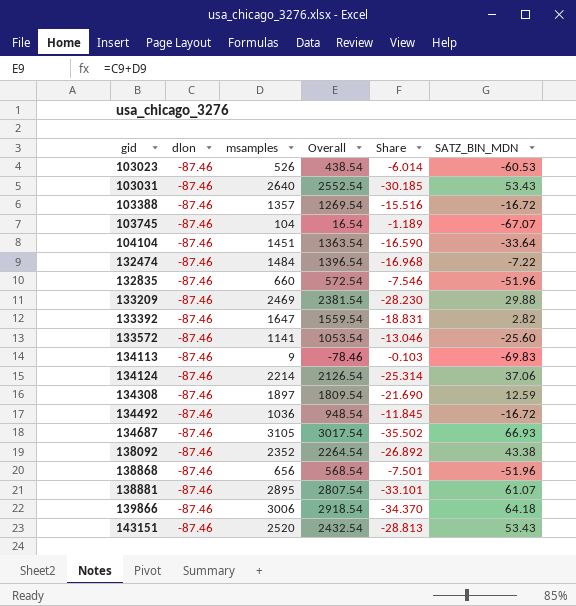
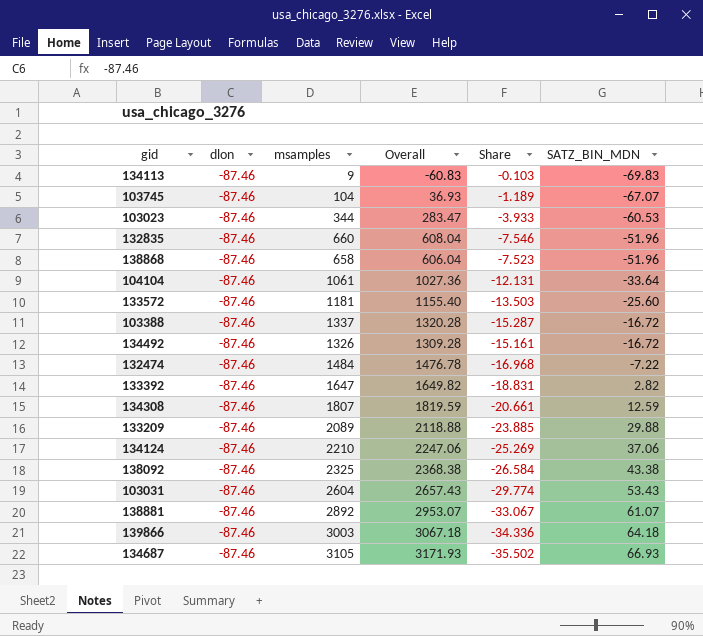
row order: gid ascending -> SATZ_BIN_MDN ascending
column Overall | formula: [dlon] + [msamples] -> [msamples] + [SATZ_BIN_MDN]
row 143151: -87.46 | 2520 | 2432.54 | -28.813 | 53.43 -> none
103023 | msamples: 526 -> 344
103023 | Share: -6.014 -> -3.933
138868 | msamples: 656 -> 658
138868 | Share: -7.501 -> -7.523
104104 | msamples: 1451 -> 1061
104104 | Share: -16.590 -> -12.131
133572 | msamples: 1141 -> 1181
133572 | Share: -13.046 -> -13.503
103388 | msamples: 1357 -> 1337
103388 | Share: -15.516 -> -15.287
134492 | msamples: 1036 -> 1326
134492 | Share: -11.845 -> -15.161
134308 | msamples: 1897 -> 1807
134308 | Share: -21.690 -> -20.661
133209 | msamples: 2469 -> 2089
133209 | Share: -28.230 -> -23.885
134124 | msamples: 2214 -> 2210
134124 | Share: -25.314 -> -25.269
138092 | msamples: 2352 -> 2325
138092 | Share: -26.892 -> -26.584
103031 | msamples: 2640 -> 2604
103031 | Share: -30.185 -> -29.774
138881 | msamples: 2895 -> 2892
138881 | Share: -33.101 -> -33.067
139866 | msamples: 3006 -> 3003
139866 | Share: -34.370 -> -34.336

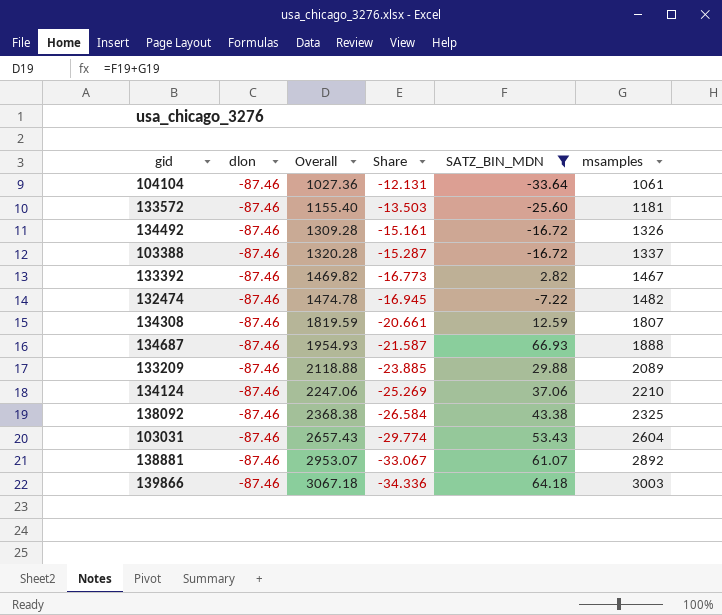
filter: none -> SATZ_BIN_MDN >= -33.64
row order: SATZ_BIN_MDN ascending -> Overall ascending
column msamples | position: 3 -> 6
133392 | Overall: 1649.82 -> 1469.82
133392 | Share: -18.831 -> -16.773
133392 | msamples: 1647 -> 1467
132474 | Overall: 1476.78 -> 1474.78
132474 | Share: -16.968 -> -16.945
132474 | msamples: 1484 -> 1482
134687 | Overall: 3171.93 -> 1954.93
134687 | Share: -35.502 -> -21.587
134687 | msamples: 3105 -> 1888

